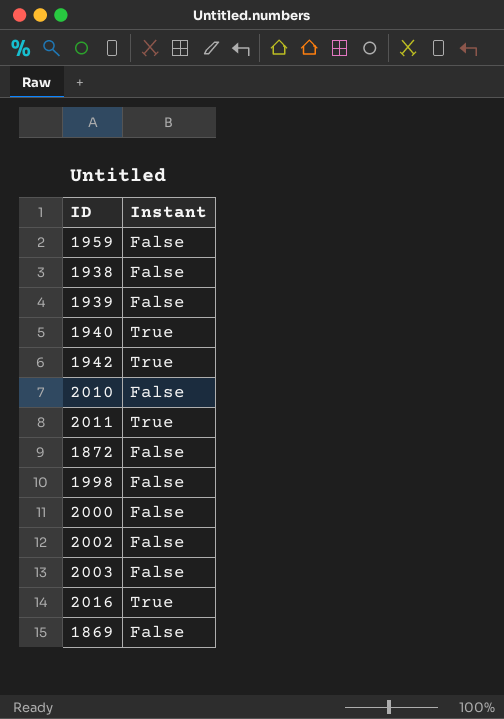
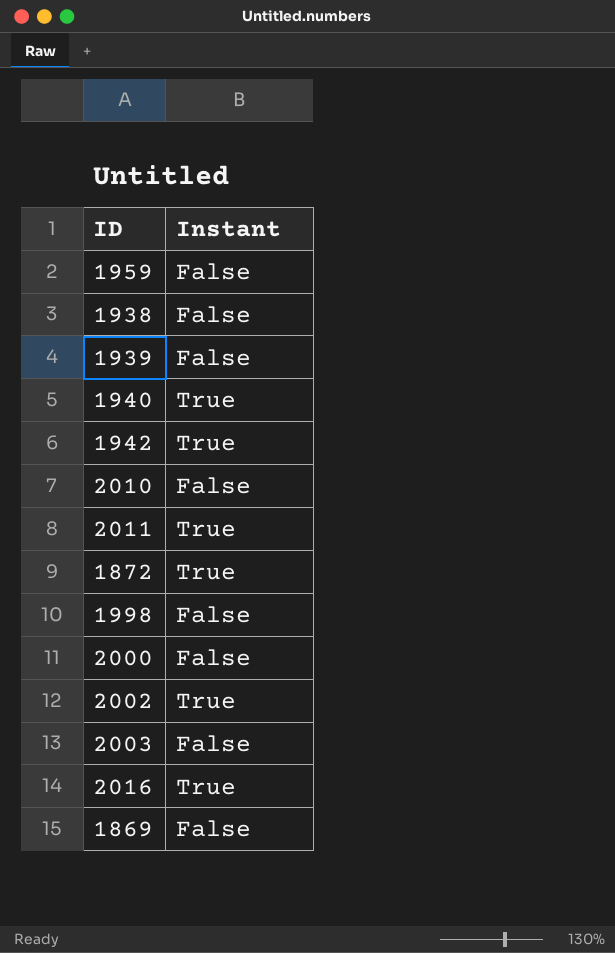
1872 | Instant: False -> True
2002 | Instant: False -> True

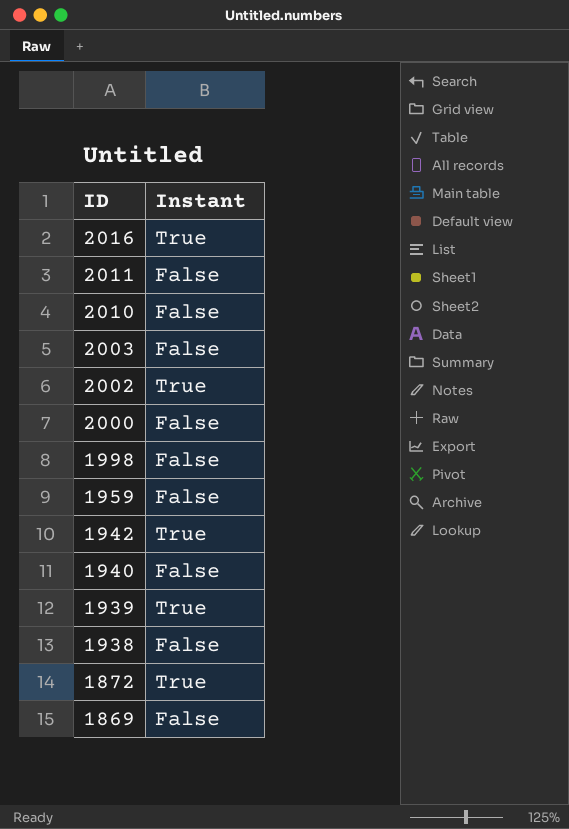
row order: none -> ID descending
2011 | Instant: True -> False
1940 | Instant: True -> False
1939 | Instant: False -> True

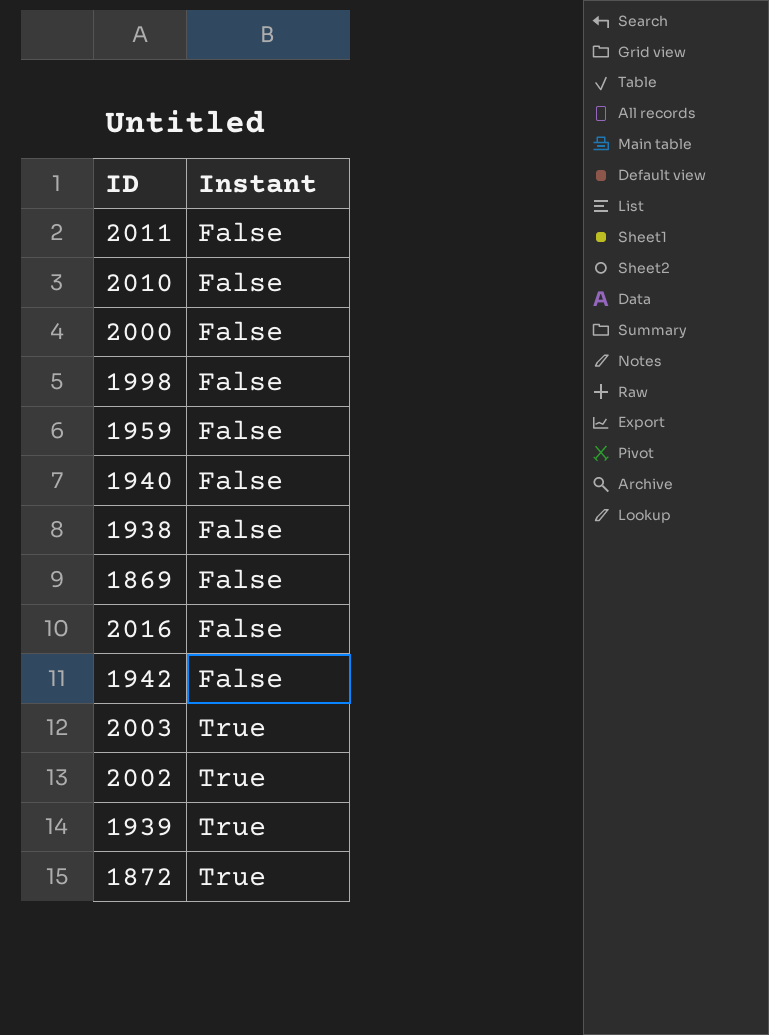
row order: ID descending -> Instant ascending
2016 | Instant: True -> False
1942 | Instant: True -> False
2003 | Instant: False -> True

